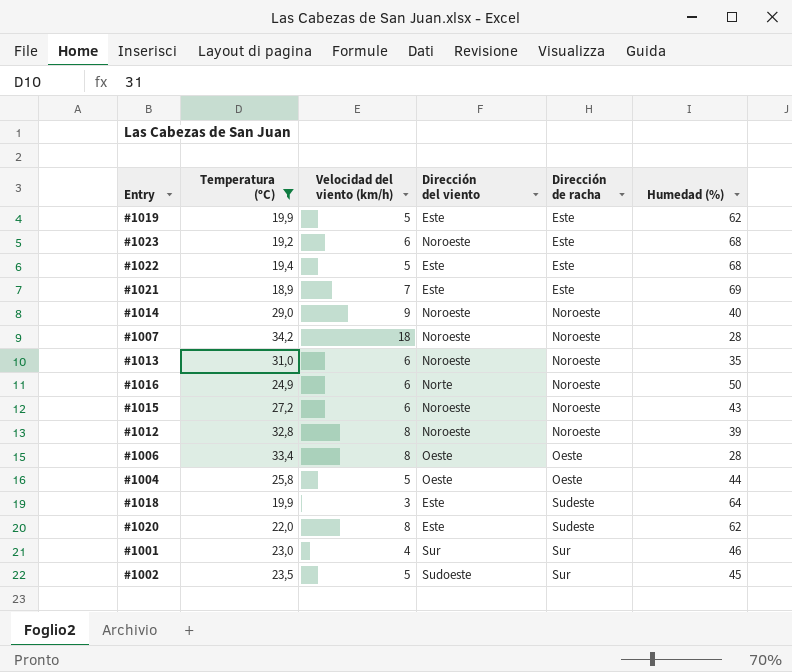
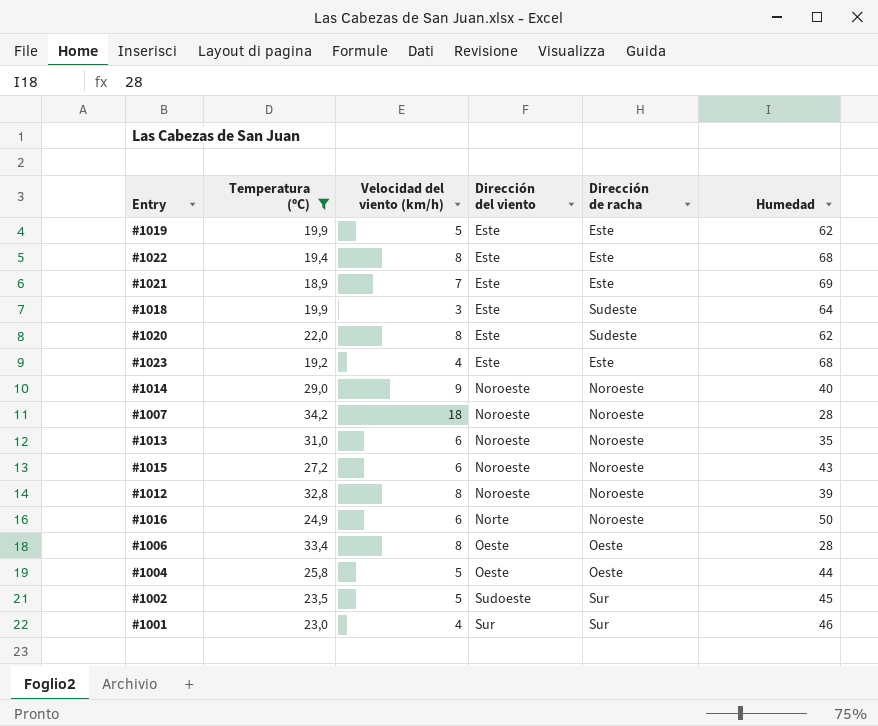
row order: Dirección de racha ascending -> Dirección del viento ascending
column name: Humedad (%) -> Humedad
#1022 | Velocidad del viento (km/h): 5 -> 8
#1023 | Velocidad del viento (km/h): 6 -> 4
#1023 | Dirección del viento: Noroeste -> Este

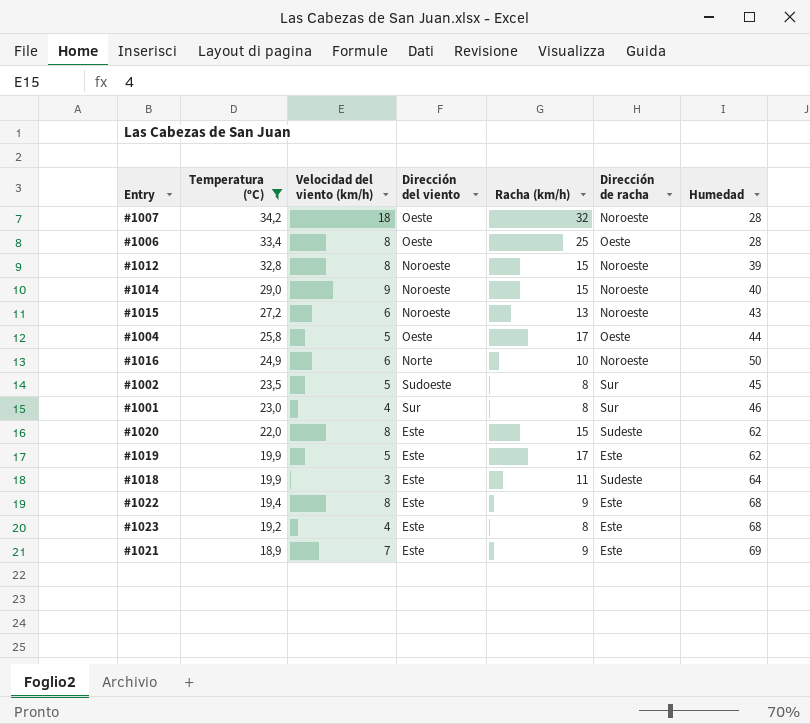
row order: Dirección del viento ascending -> Temperatura (ºC) descending
column Racha (km/h) | position: none -> 5
row #1013: 31,0 | 6 | Noroeste | Noroeste | 35 -> none
#1007 | Dirección del viento: Noroeste -> Oeste

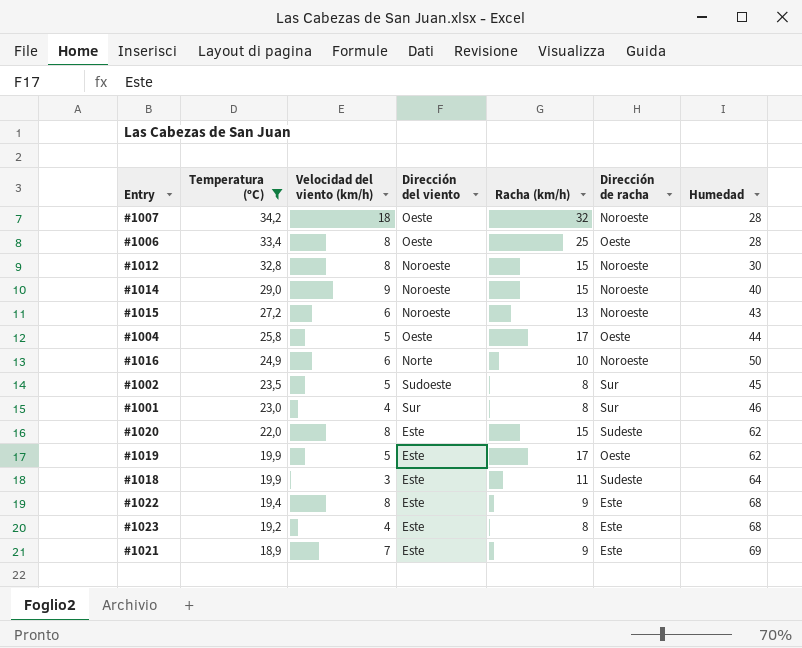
#1012 | Humedad: 39 -> 30
#1019 | Dirección de racha: Este -> Oeste

